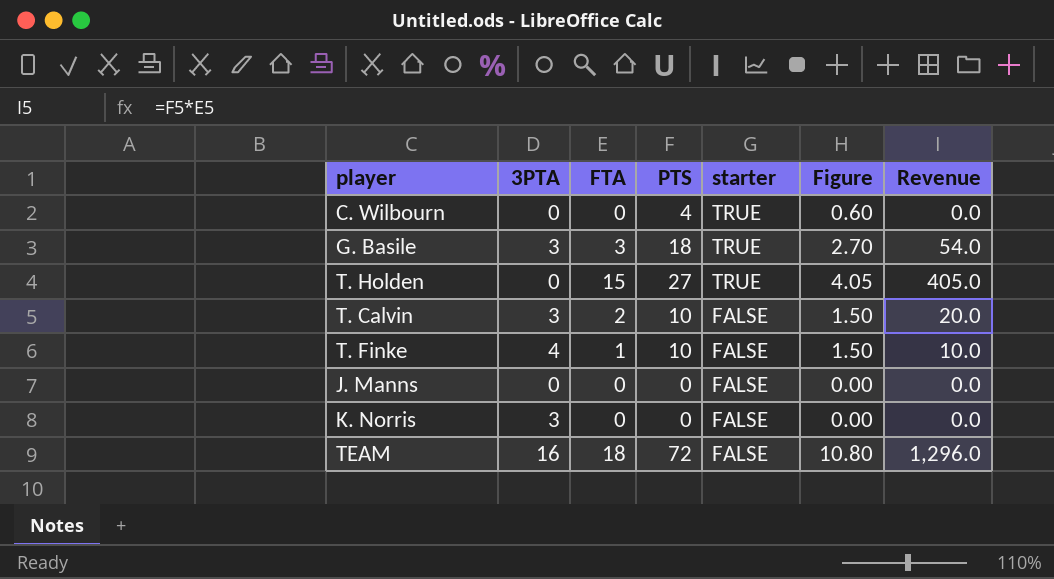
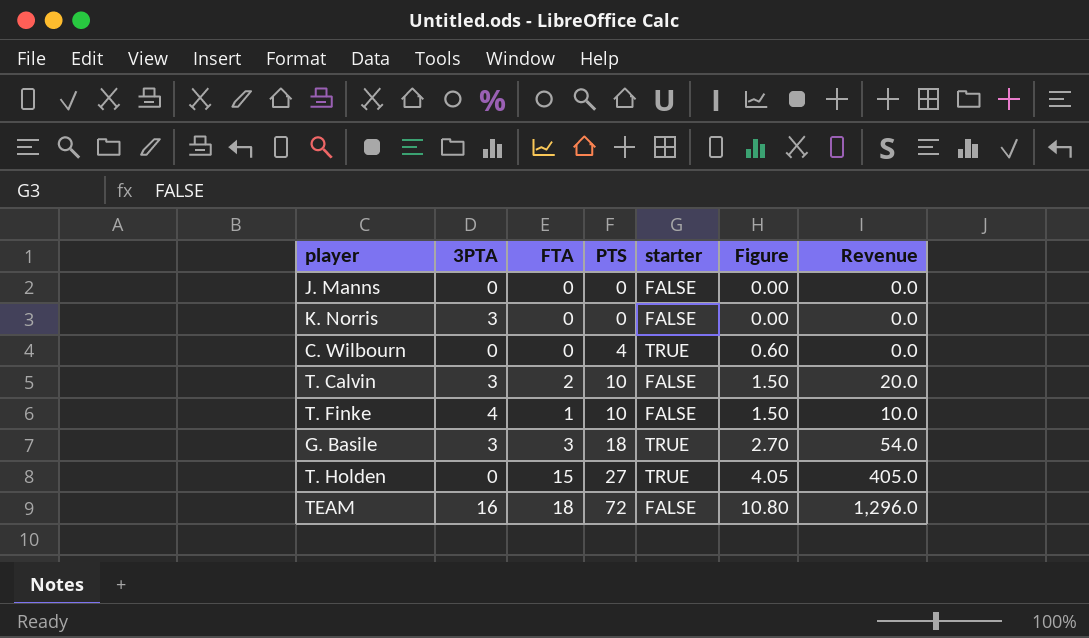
row order: starter descending -> PTS ascending

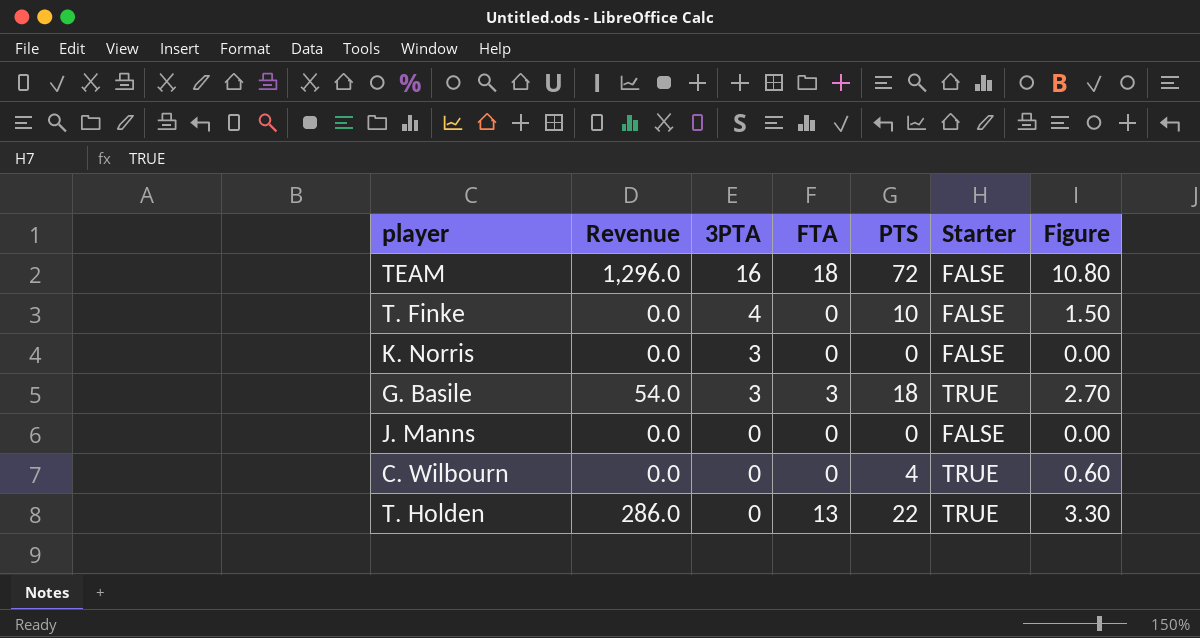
row order: PTS ascending -> 3PTA descending
column Revenue | position: 7 -> 2
column name: starter -> Starter
row T. Calvin: 3 | 2 | 10 | FALSE | 1.50 | 20.0 -> none
T. Finke | Revenue: 10.0 -> 0.0
T. Finke | FTA: 1 -> 0
T. Holden | Revenue: 405.0 -> 286.0
T. Holden | FTA: 15 -> 13
T. Holden | PTS: 27 -> 22
T. Holden | Figure: 4.05 -> 3.30

